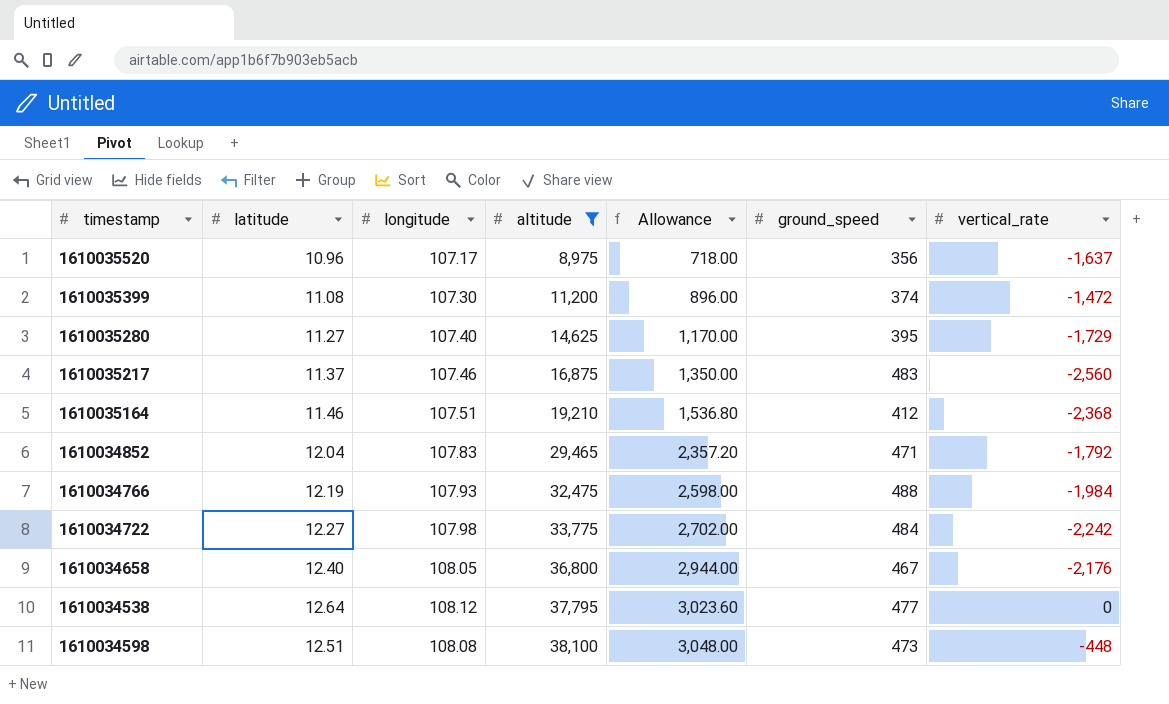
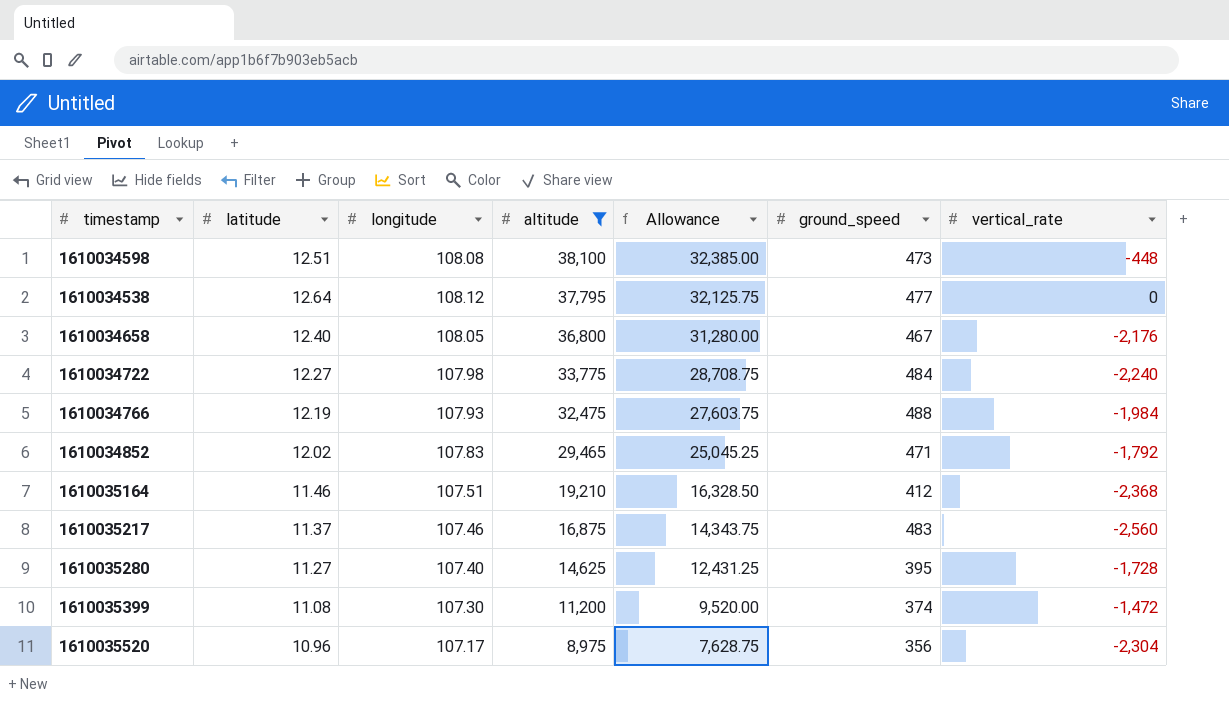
row order: altitude ascending -> altitude descending
column Allowance | formula: [altitude] * 0.08 -> [altitude] * 0.85
1610034722 | vertical_rate: -2,242 -> -2,240
1610034852 | latitude: 12.04 -> 12.02
1610035280 | vertical_rate: -1,729 -> -1,728
1610035520 | vertical_rate: -1,637 -> -2,304

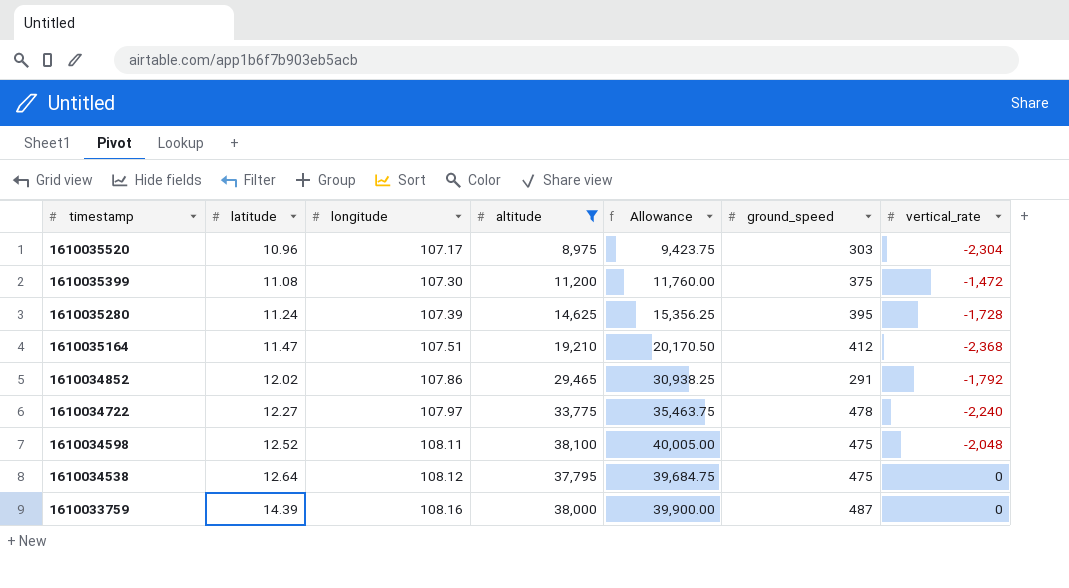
row order: altitude descending -> timestamp descending
column Allowance | formula: [altitude] * 0.85 -> [altitude] * 1.05
row 1610034658: 12.40 | 108.05 | 36,800 | 31,280.00 | 467 | -2,176 -> none
row 1610034766: 12.19 | 107.93 | 32,475 | 27,603.75 | 488 | -1,984 -> none
row 1610035217: 11.37 | 107.46 | 16,875 | 14,343.75 | 483 | -2,560 -> none
1610035520 | ground_speed: 356 -> 303
1610035399 | ground_speed: 374 -> 375
1610035280 | latitude: 11.27 -> 11.24
1610035280 | longitude: 107.40 -> 107.39
1610035164 | latitude: 11.46 -> 11.47
1610034852 | longitude: 107.83 -> 107.86
1610034852 | ground_speed: 471 -> 291
1610034722 | longitude: 107.98 -> 107.97
1610034722 | ground_speed: 484 -> 478
1610034598 | latitude: 12.51 -> 12.52
1610034598 | longitude: 108.08 -> 108.11
1610034598 | ground_speed: 473 -> 475
1610034598 | vertical_rate: -448 -> -2,048
1610034538 | ground_speed: 477 -> 475
row 1610033759: none -> 14.39 | 108.16 | 38,000 | 39,900.00 | 487 | 0

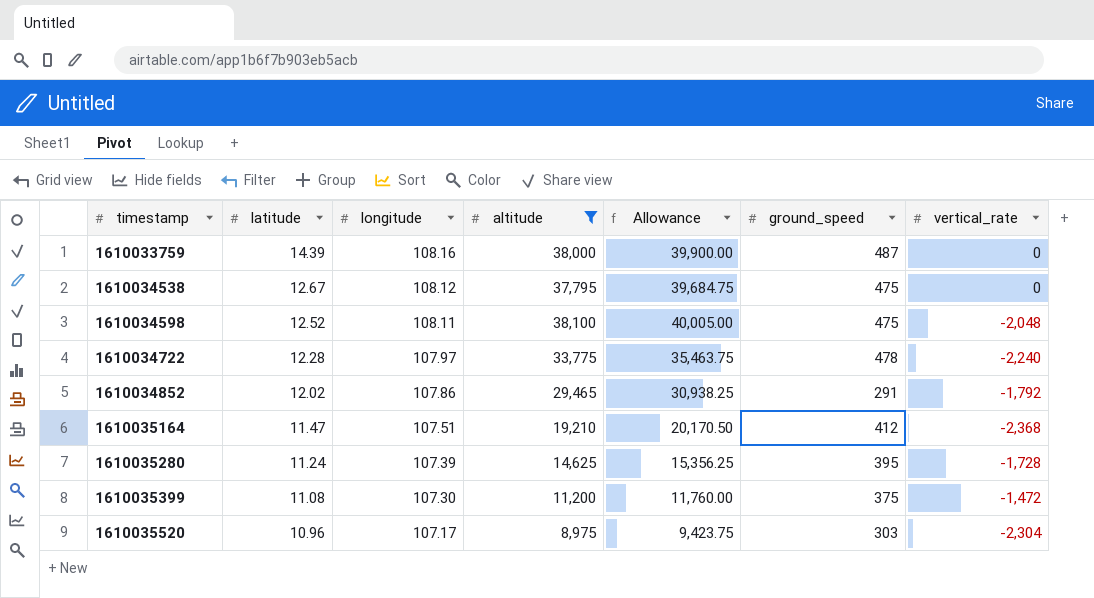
row order: timestamp descending -> timestamp ascending
1610034538 | latitude: 12.64 -> 12.67
1610034722 | latitude: 12.27 -> 12.28

